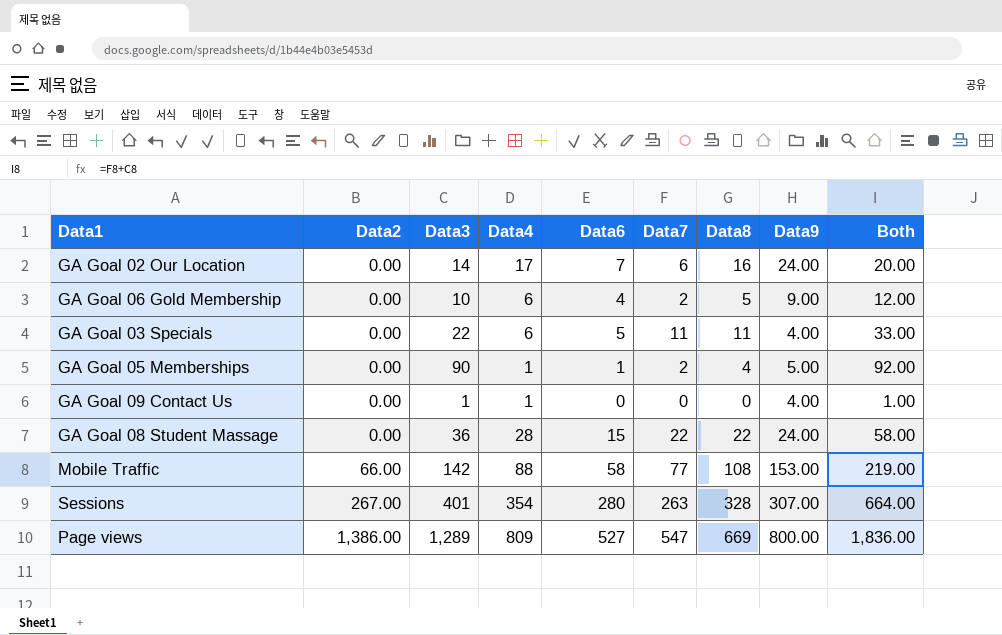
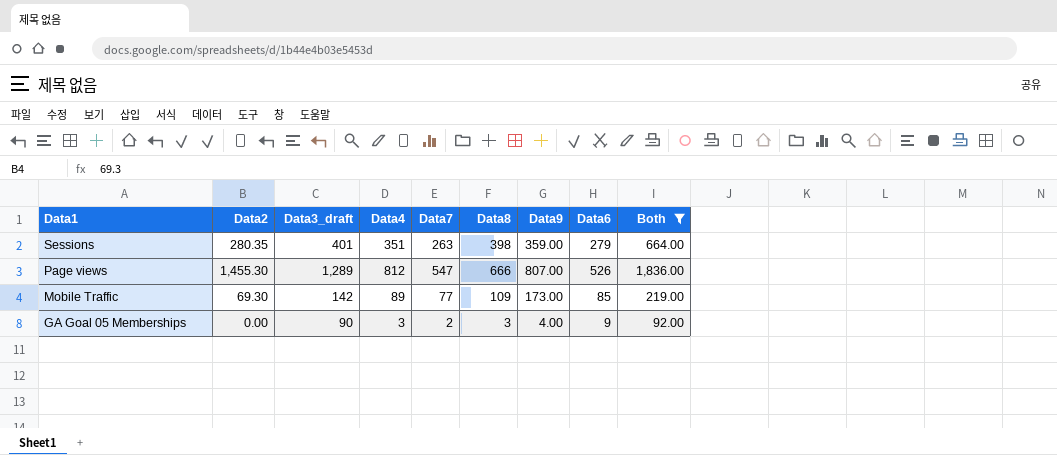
filter: none -> Both >= 92.00
row order: Data2 ascending -> Data1 descending
column name: Data3 -> Data3_draft
column Data6 | position: 5 -> 8
Sessions | Data2: 267.00 -> 280.35
Sessions | Data4: 354 -> 351
Sessions | Data8: 328 -> 398
Sessions | Data9: 307.00 -> 359.00
Sessions | Data6: 280 -> 279
Page views | Data2: 1,386.00 -> 1,455.30
Page views | Data4: 809 -> 812
Page views | Data8: 669 -> 666
Page views | Data9: 800.00 -> 807.00
Page views | Data6: 527 -> 526
Mobile Traffic | Data2: 66.00 -> 69.30
Mobile Traffic | Data4: 88 -> 89
Mobile Traffic | Data8: 108 -> 109
Mobile Traffic | Data9: 153.00 -> 173.00
Mobile Traffic | Data6: 58 -> 85
GA Goal 05 Memberships | Data4: 1 -> 3
GA Goal 05 Memberships | Data8: 4 -> 3
GA Goal 05 Memberships | Data9: 5.00 -> 4.00
GA Goal 05 Memberships | Data6: 1 -> 9

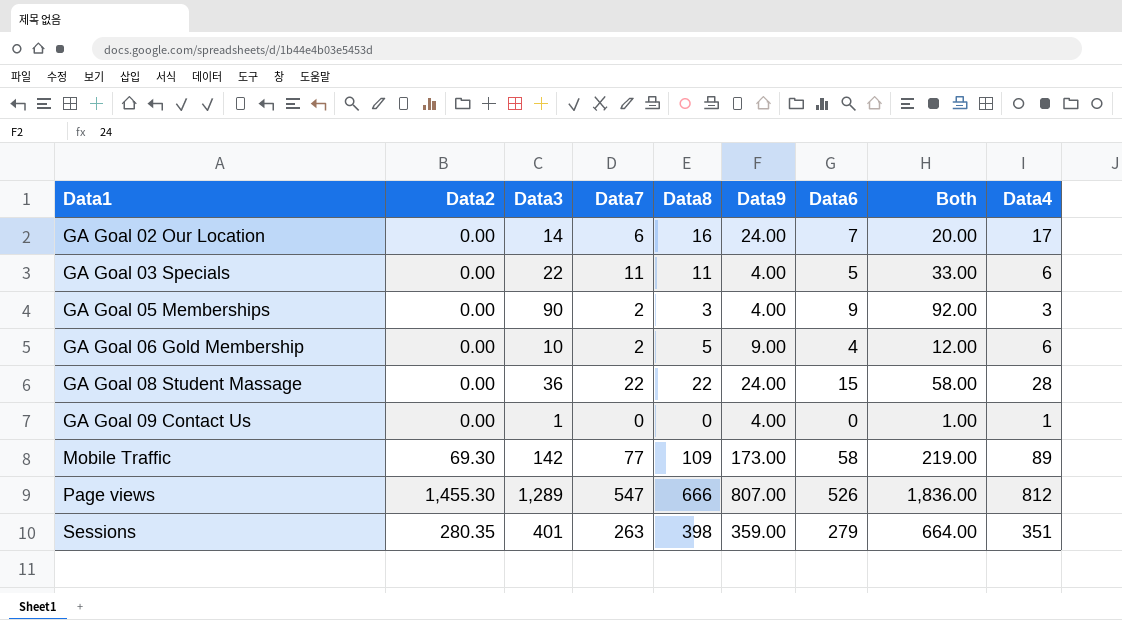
filter: Both >= 92.00 -> none
row order: Data1 descending -> Data1 ascending
column name: Data3_draft -> Data3
column Data4 | position: 4 -> 9
Mobile Traffic | Data6: 85 -> 58

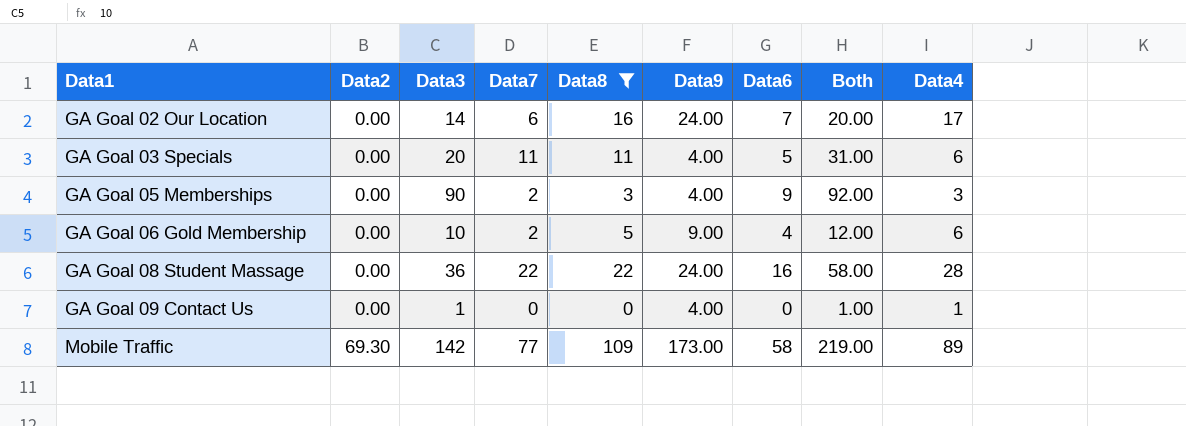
filter: none -> Data8 <= 109
GA Goal 03 Specials | Data3: 22 -> 20
GA Goal 03 Specials | Both: 33.00 -> 31.00
GA Goal 08 Student Massage | Data6: 15 -> 16

